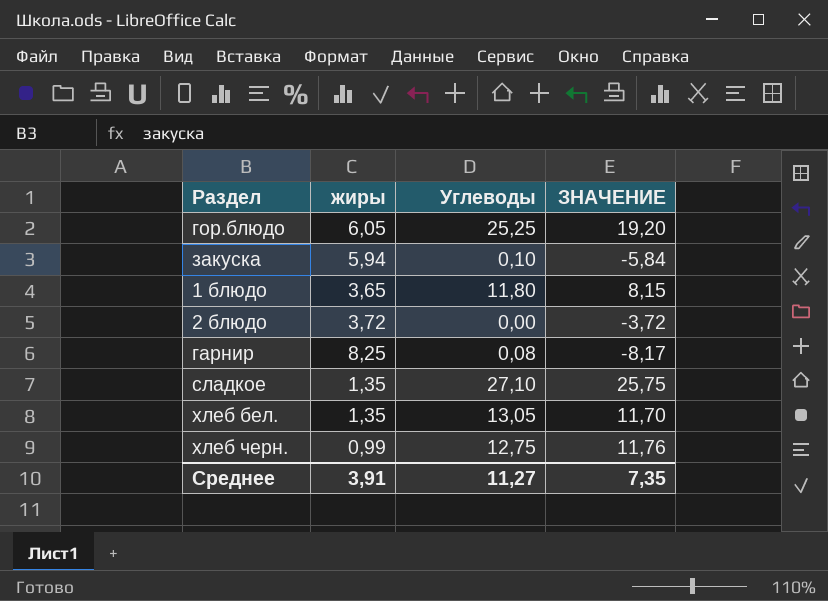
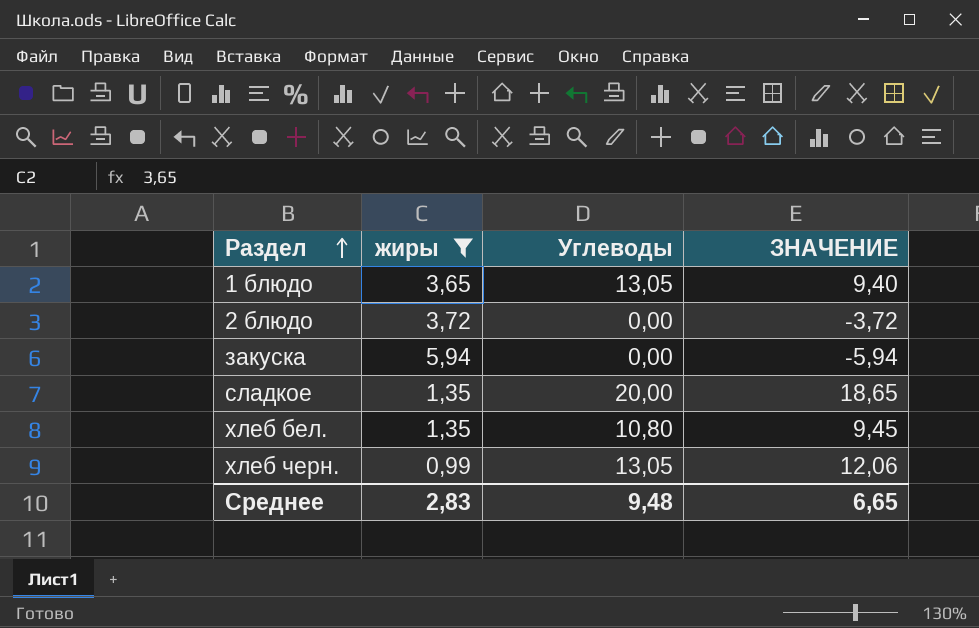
filter: none -> жиры <= 5,94
row order: none -> Раздел ascending
1 блюдо | Углеводы: 11,80 -> 13,05
1 блюдо | ЗНАЧЕНИЕ: 8,15 -> 9,40
закуска | Углеводы: 0,10 -> 0,00
закуска | ЗНАЧЕНИЕ: -5,84 -> -5,94
сладкое | Углеводы: 27,10 -> 20,00
сладкое | ЗНАЧЕНИЕ: 25,75 -> 18,65
хлеб бел. | Углеводы: 13,05 -> 10,80
хлеб бел. | ЗНАЧЕНИЕ: 11,70 -> 9,45
хлеб черн. | Углеводы: 12,75 -> 13,05
хлеб черн. | ЗНАЧЕНИЕ: 11,76 -> 12,06
Среднее | жиры: 3,91 -> 2,83
Среднее | Углеводы: 11,27 -> 9,48
Среднее | ЗНАЧЕНИЕ: 7,35 -> 6,65

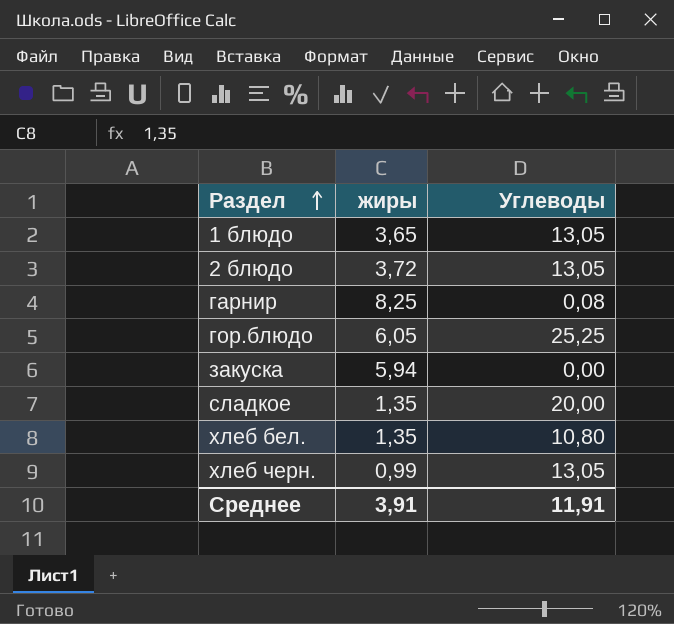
filter: жиры <= 5,94 -> none
column ЗНАЧЕНИЕ | formula: [Углеводы] - [жиры] -> none
2 блюдо | Углеводы: 0,00 -> 13,05
Среднее | жиры: 2,83 -> 3,91
Среднее | Углеводы: 9,48 -> 11,91

